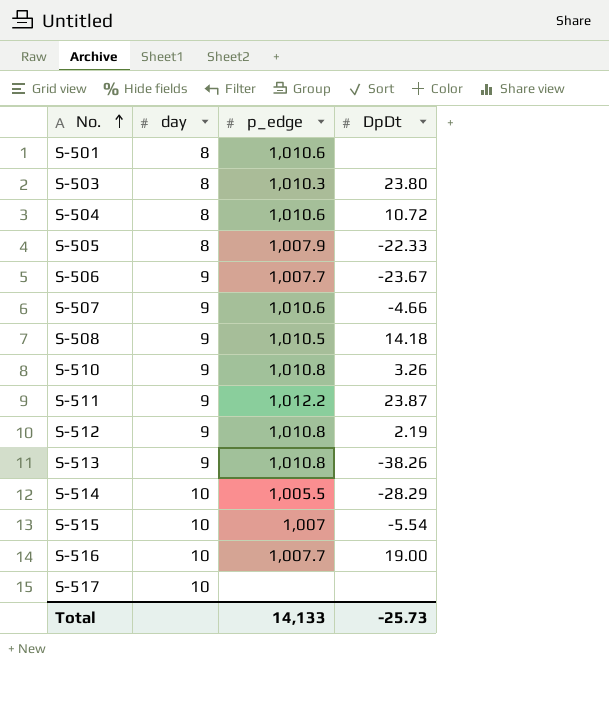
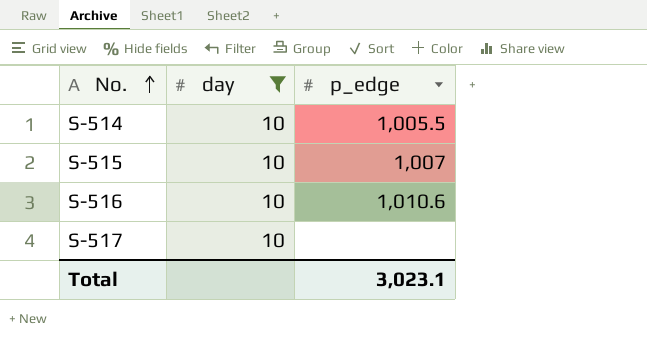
filter: none -> day = 10
column DpDt | position: 4 -> none
S-516 | p_edge: 1,007.7 -> 1,010.6
Total | p_edge: 14,133 -> 3,023.1

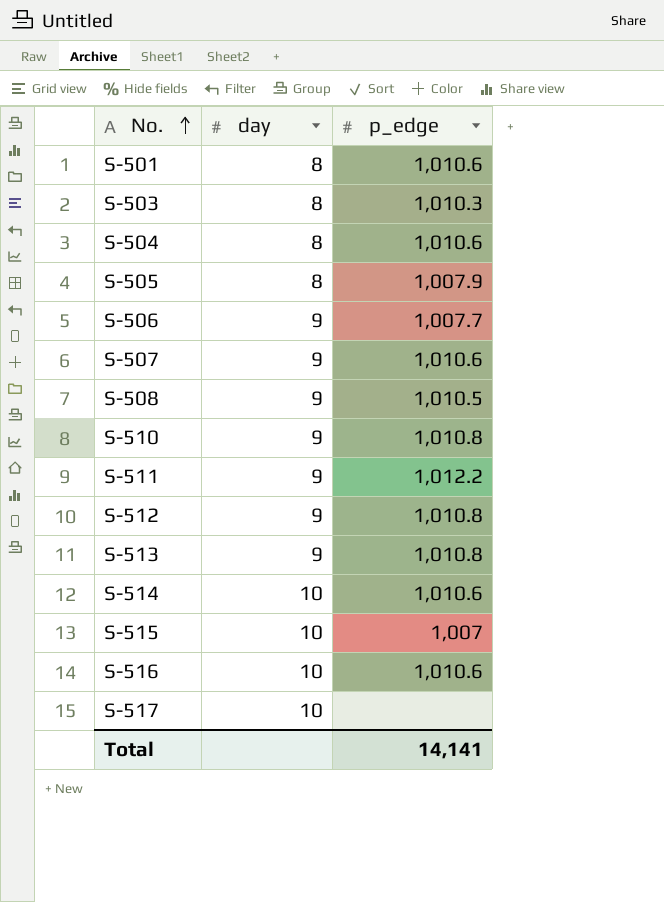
filter: day = 10 -> none
S-514 | p_edge: 1,005.5 -> 1,010.6
Total | p_edge: 3,023.1 -> 14,141

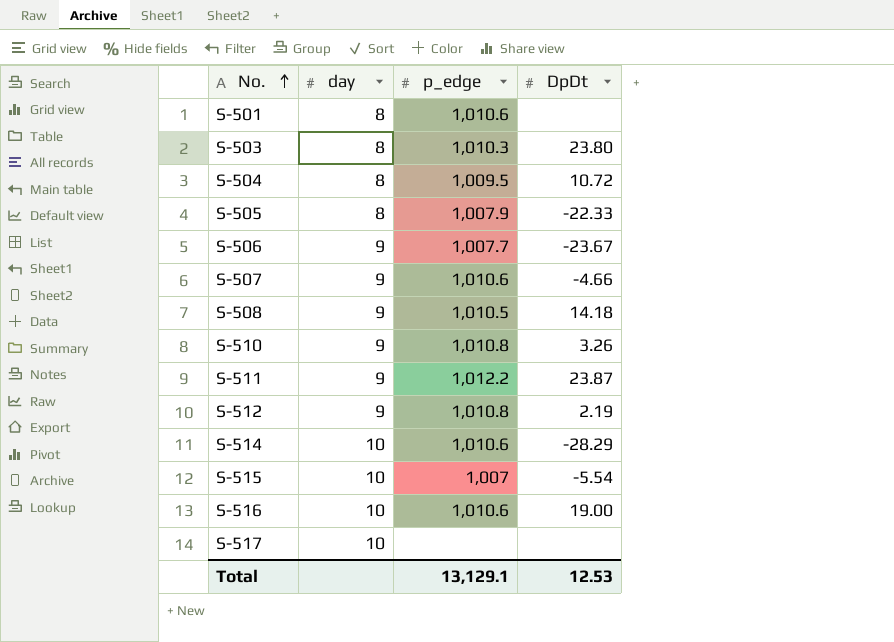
column DpDt | position: none -> 4
row S-513: 9 | 1,010.8 -> none
S-504 | p_edge: 1,010.6 -> 1,009.5
Total | p_edge: 14,141 -> 13,129.1

